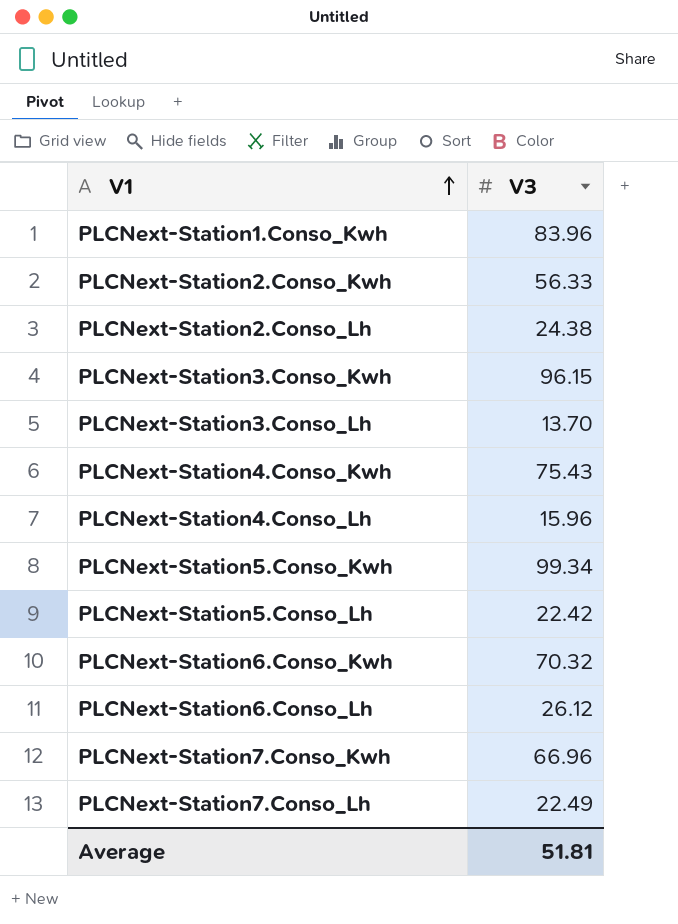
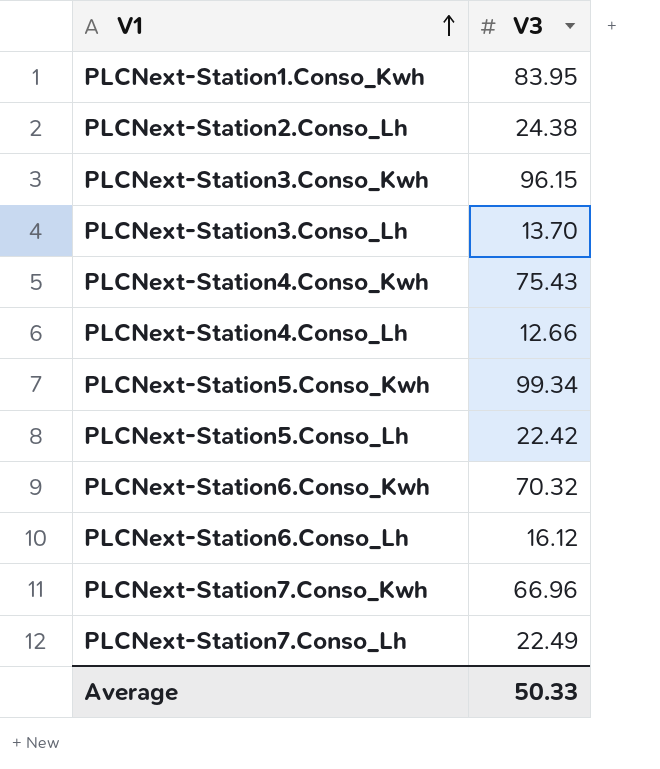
row PLCNext-Station2.Conso_Kwh: 56.33 -> none
PLCNext-Station1.Conso_Kwh | V3: 83.96 -> 83.95
PLCNext-Station4.Conso_Lh | V3: 15.96 -> 12.66
PLCNext-Station6.Conso_Lh | V3: 26.12 -> 16.12
Average | V3: 51.81 -> 50.33

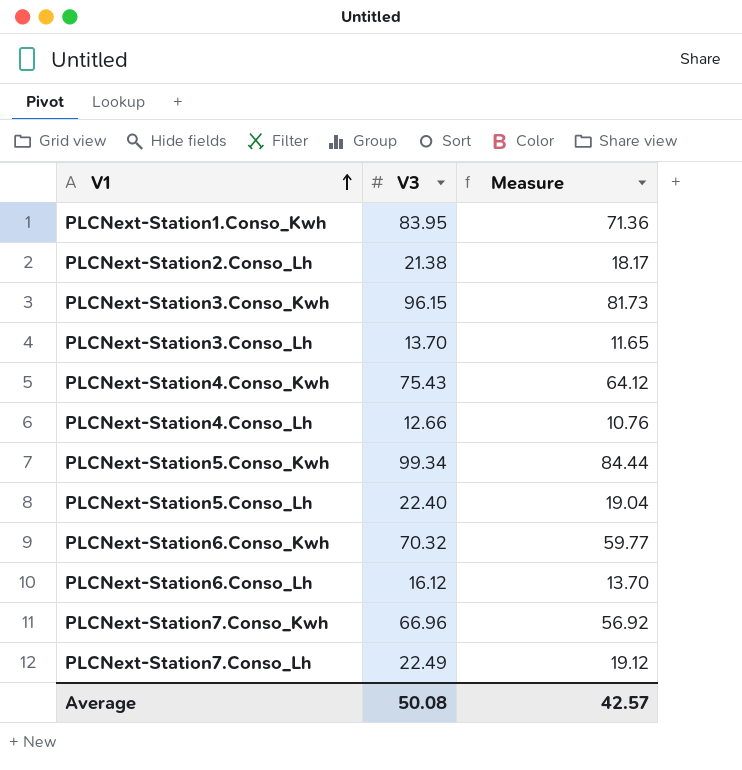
column Measure | formula: none -> [V3] * 0.85
PLCNext-Station2.Conso_Lh | V3: 24.38 -> 21.38
PLCNext-Station5.Conso_Lh | V3: 22.42 -> 22.40
Average | V3: 50.33 -> 50.08

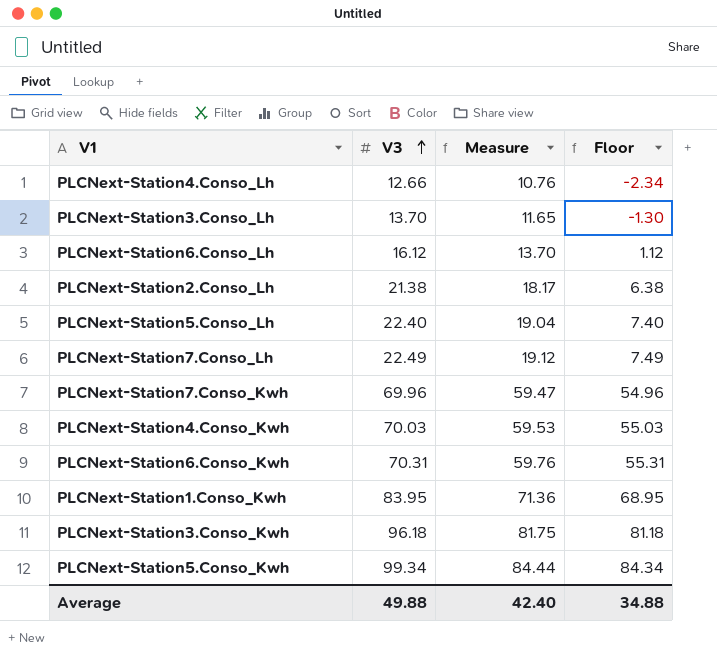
row order: V1 ascending -> V3 ascending
column Floor | formula: none -> [V3] - 15
PLCNext-Station7.Conso_Kwh | V3: 66.96 -> 69.96
PLCNext-Station7.Conso_Kwh | Measure: 56.92 -> 59.47
PLCNext-Station4.Conso_Kwh | V3: 75.43 -> 70.03
PLCNext-Station4.Conso_Kwh | Measure: 64.12 -> 59.53
PLCNext-Station6.Conso_Kwh | V3: 70.32 -> 70.31
PLCNext-Station6.Conso_Kwh | Measure: 59.77 -> 59.76
PLCNext-Station3.Conso_Kwh | V3: 96.15 -> 96.18
PLCNext-Station3.Conso_Kwh | Measure: 81.73 -> 81.75
Average | V3: 50.08 -> 49.88
Average | Measure: 42.57 -> 42.40

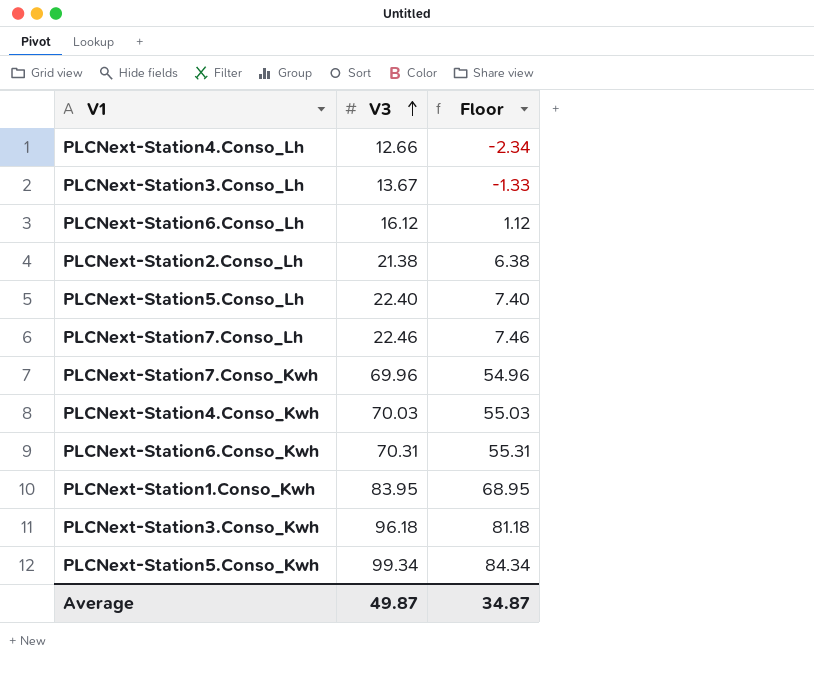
column Measure | formula: [V3] * 0.85 -> none
PLCNext-Station3.Conso_Lh | V3: 13.70 -> 13.67
PLCNext-Station3.Conso_Lh | Floor: -1.30 -> -1.33
PLCNext-Station7.Conso_Lh | V3: 22.49 -> 22.46
PLCNext-Station7.Conso_Lh | Floor: 7.49 -> 7.46
Average | V3: 49.88 -> 49.87
Average | Floor: 34.88 -> 34.87

